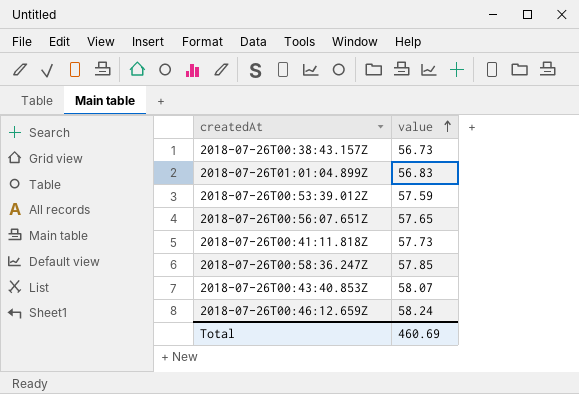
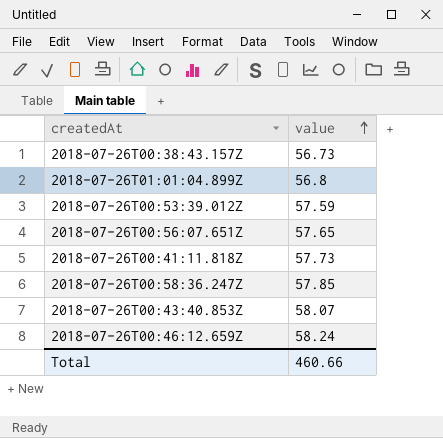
2018-07-26T01:01:04.899Z | value: 56.83 -> 56.8
Total | value: 460.69 -> 460.66

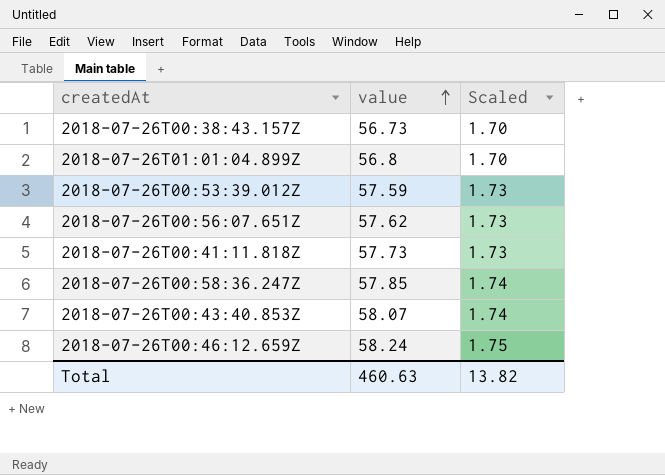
column Scaled | formula: none -> [value] * 0.03
2018-07-26T00:56:07.651Z | value: 57.65 -> 57.62
Total | value: 460.66 -> 460.63

